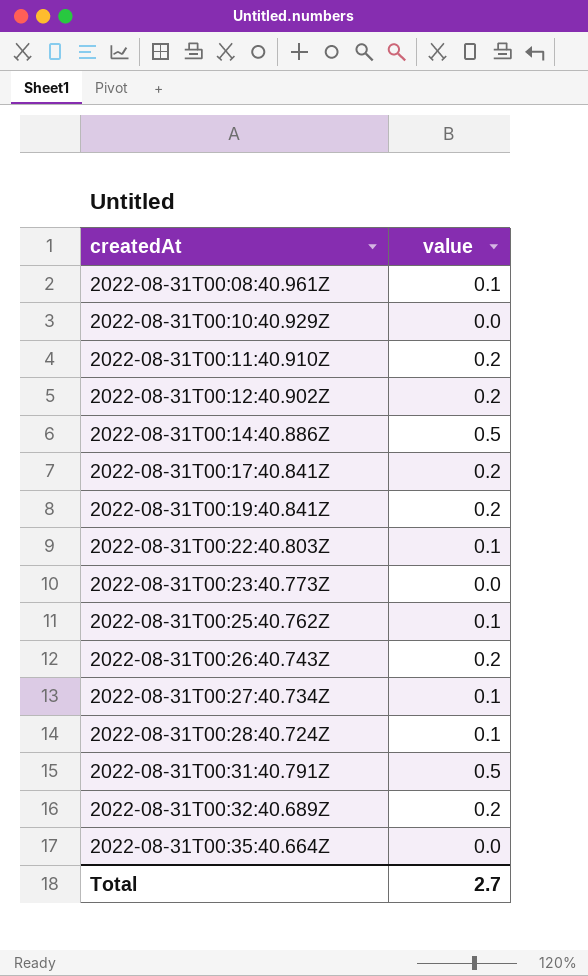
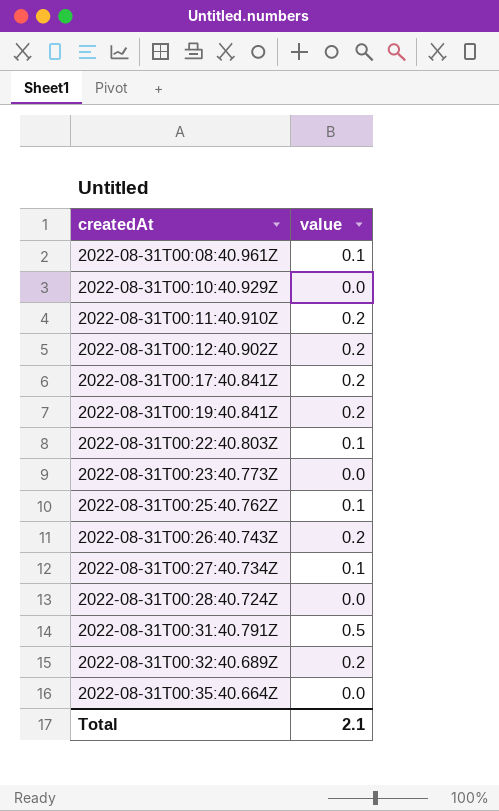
row 2022-08-31T00:14:40.886Z: 0.5 -> none
2022-08-31T00:28:40.724Z | value: 0.1 -> 0.0
Total | value: 2.7 -> 2.1

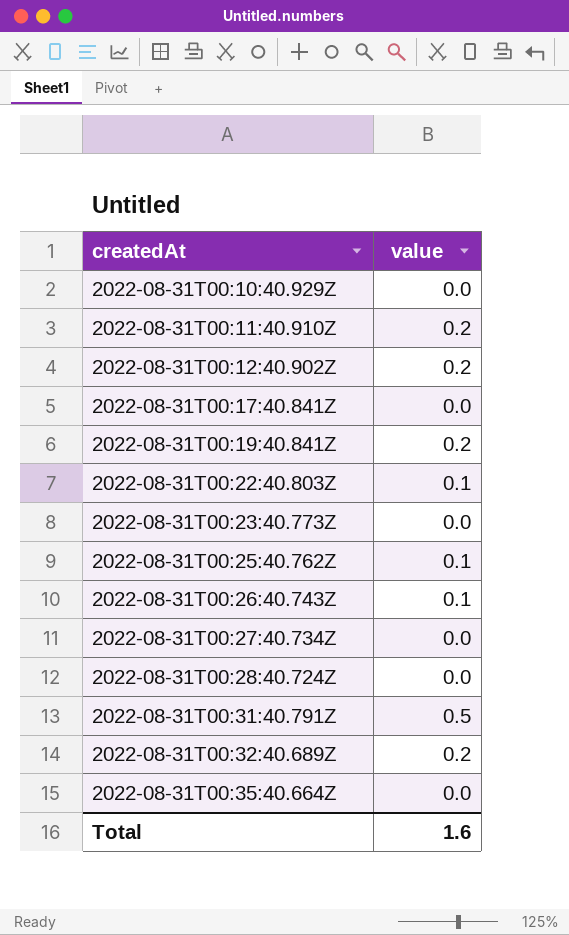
row 2022-08-31T00:08:40.961Z: 0.1 -> none
2022-08-31T00:17:40.841Z | value: 0.2 -> 0.0
2022-08-31T00:26:40.743Z | value: 0.2 -> 0.1
2022-08-31T00:27:40.734Z | value: 0.1 -> 0.0
Total | value: 2.1 -> 1.6

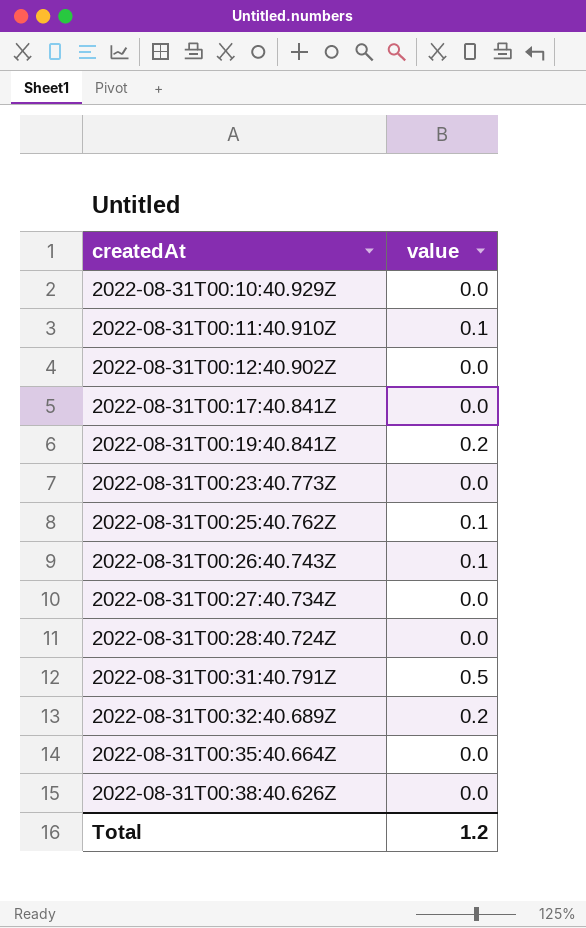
row 2022-08-31T00:22:40.803Z: 0.1 -> none
2022-08-31T00:11:40.910Z | value: 0.2 -> 0.1
2022-08-31T00:12:40.902Z | value: 0.2 -> 0.0
row 2022-08-31T00:38:40.626Z: none -> 0.0
Total | value: 1.6 -> 1.2

